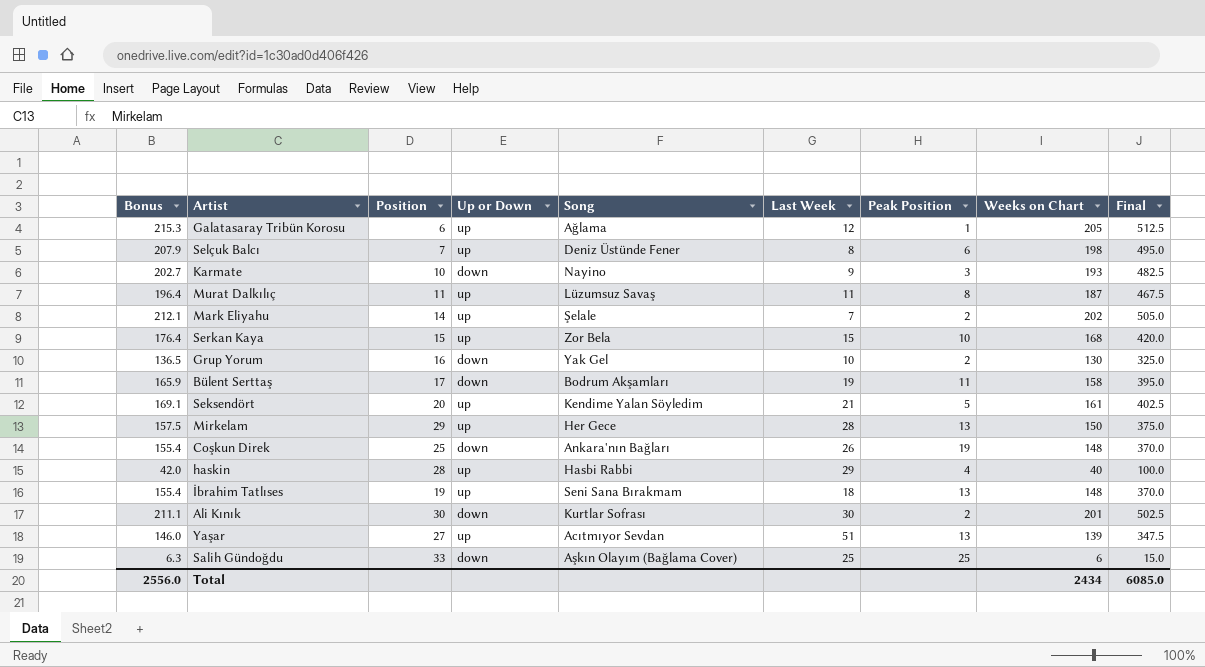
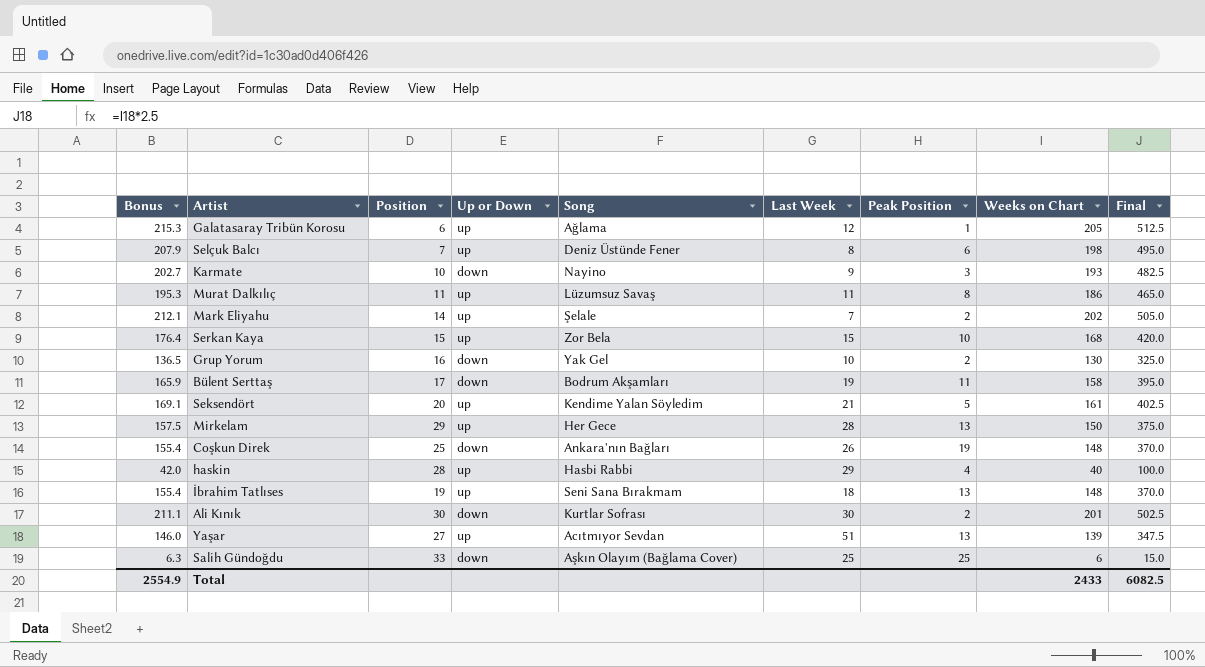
Murat Dalkılıç | Bonus: 196.4 -> 195.3
Murat Dalkılıç | Weeks on Chart: 187 -> 186
Murat Dalkılıç | Final: 467.5 -> 465.0
Total | Bonus: 2556.0 -> 2554.9
Total | Weeks on Chart: 2434 -> 2433
Total | Final: 6085.0 -> 6082.5

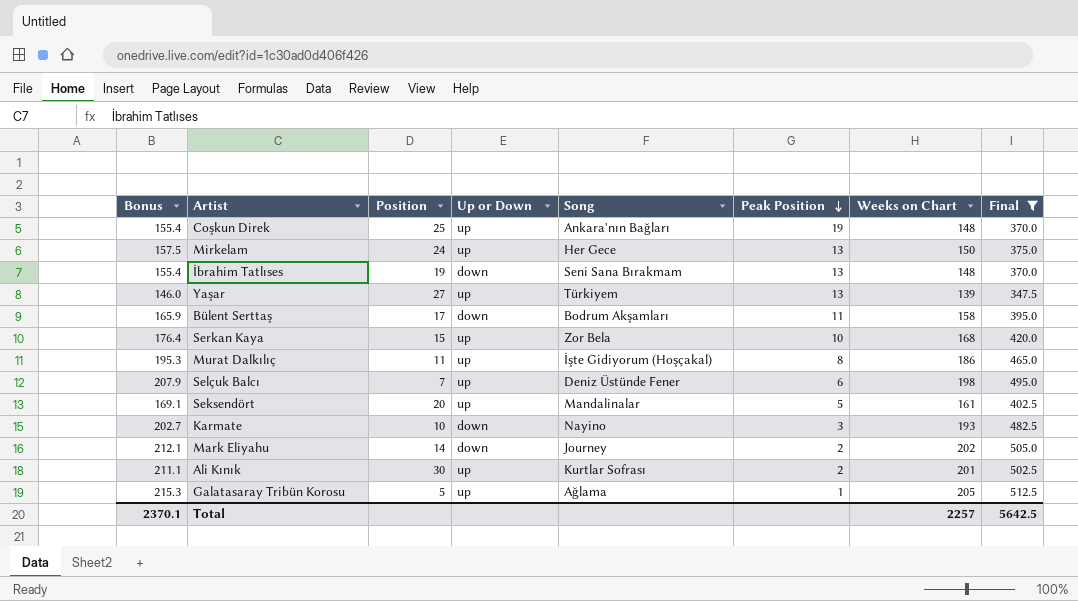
filter: none -> Final >= 347.5
row order: none -> Peak Position descending
column Last Week | position: 6 -> none
Coşkun Direk | Up or Down: down -> up
Mirkelam | Position: 29 -> 24
İbrahim Tatlıses | Up or Down: up -> down
Yaşar | Song: Acıtmıyor Sevdan -> Türkiyem
Murat Dalkılıç | Song: Lüzumsuz Savaş -> İşte Gidiyorum (Hoşçakal)
Seksendört | Song: Kendime Yalan Söyledim -> Mandalinalar
Mark Eliyahu | Up or Down: up -> down
Mark Eliyahu | Song: Şelale -> Journey
Ali Kınık | Up or Down: down -> up
Galatasaray Tribün Korosu | Position: 6 -> 5
Total | Bonus: 2554.9 -> 2370.1
Total | Weeks on Chart: 2433 -> 2257
Total | Final: 6082.5 -> 5642.5

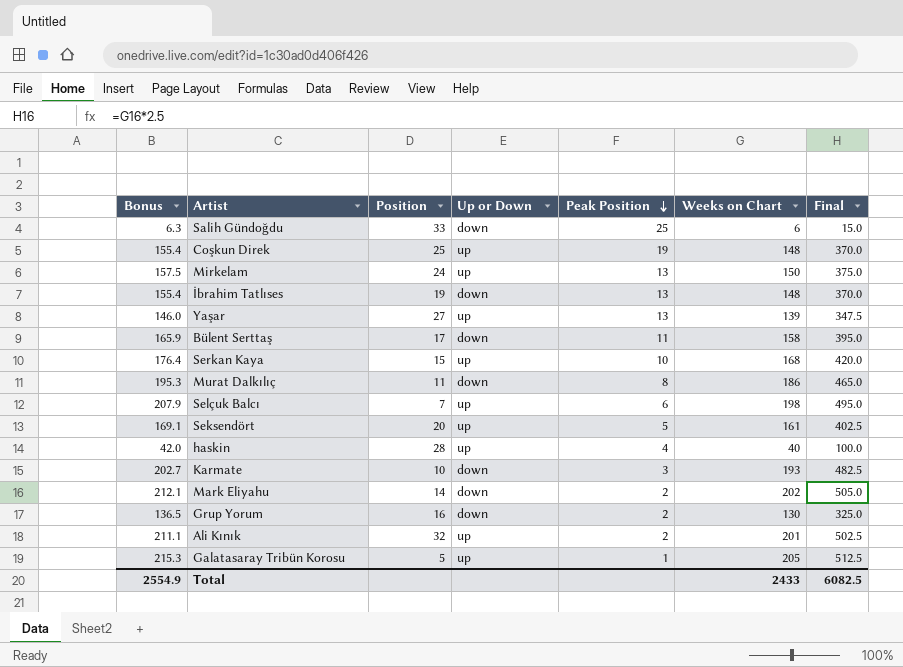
filter: Final >= 347.5 -> none
column Song | position: 5 -> none
Murat Dalkılıç | Up or Down: up -> down
Ali Kınık | Position: 30 -> 32
Total | Bonus: 2370.1 -> 2554.9
Total | Weeks on Chart: 2257 -> 2433
Total | Final: 5642.5 -> 6082.5

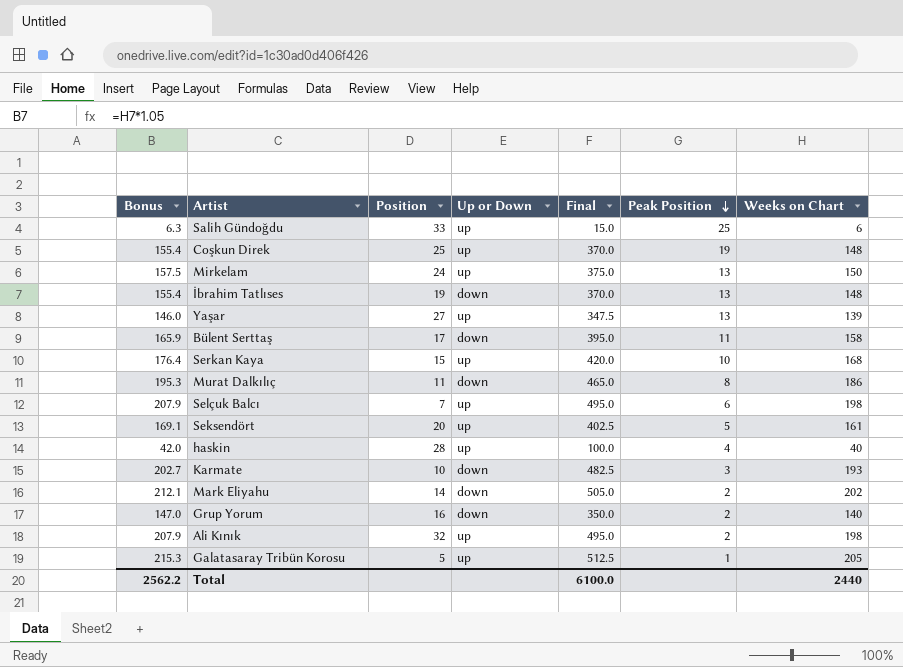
column Final | position: 7 -> 5
Salih Gündoğdu | Up or Down: down -> up
Grup Yorum | Bonus: 136.5 -> 147.0
Grup Yorum | Final: 325.0 -> 350.0
Grup Yorum | Weeks on Chart: 130 -> 140
Ali Kınık | Bonus: 211.1 -> 207.9
Ali Kınık | Final: 502.5 -> 495.0
Ali Kınık | Weeks on Chart: 201 -> 198
Total | Bonus: 2554.9 -> 2562.2
Total | Final: 6082.5 -> 6100.0
Total | Weeks on Chart: 2433 -> 2440

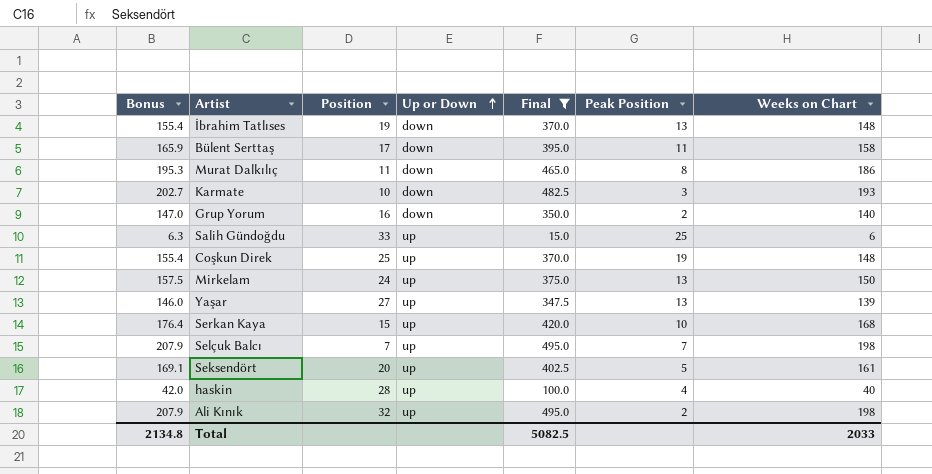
filter: none -> Final <= 495.0
row order: Peak Position descending -> Up or Down ascending
Selçuk Balcı | Peak Position: 6 -> 7
Total | Bonus: 2562.2 -> 2134.8
Total | Final: 6100.0 -> 5082.5
Total | Weeks on Chart: 2440 -> 2033

